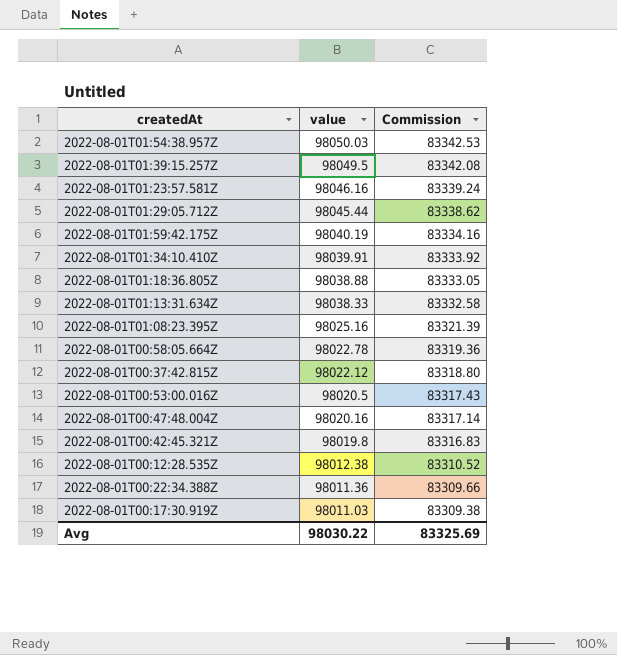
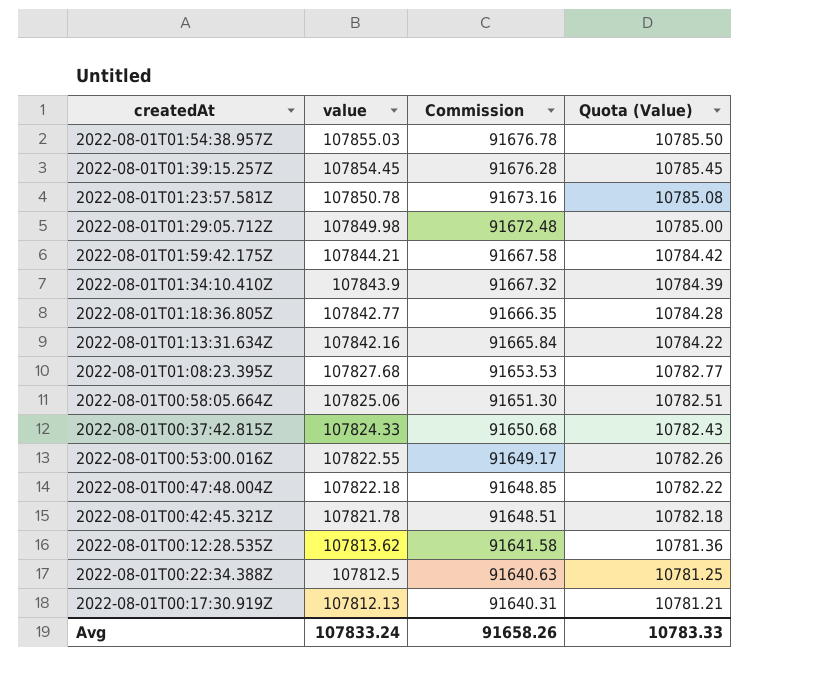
column Quota (Value) | formula: none -> [value] * 0.1
2022-08-01T01:54:38.957Z | value: 98050.03 -> 107855.03
2022-08-01T01:54:38.957Z | Commission: 83342.53 -> 91676.78
2022-08-01T01:39:15.257Z | value: 98049.5 -> 107854.45
2022-08-01T01:39:15.257Z | Commission: 83342.08 -> 91676.28
2022-08-01T01:23:57.581Z | value: 98046.16 -> 107850.78
2022-08-01T01:23:57.581Z | Commission: 83339.24 -> 91673.16
2022-08-01T01:29:05.712Z | value: 98045.44 -> 107849.98
2022-08-01T01:29:05.712Z | Commission: 83338.62 -> 91672.48
2022-08-01T01:59:42.175Z | value: 98040.19 -> 107844.21
2022-08-01T01:59:42.175Z | Commission: 83334.16 -> 91667.58
2022-08-01T01:34:10.410Z | value: 98039.91 -> 107843.9
2022-08-01T01:34:10.410Z | Commission: 83333.92 -> 91667.32
2022-08-01T01:18:36.805Z | value: 98038.88 -> 107842.77
2022-08-01T01:18:36.805Z | Commission: 83333.05 -> 91666.35
2022-08-01T01:13:31.634Z | value: 98038.33 -> 107842.16
2022-08-01T01:13:31.634Z | Commission: 83332.58 -> 91665.84
2022-08-01T01:08:23.395Z | value: 98025.16 -> 107827.68
2022-08-01T01:08:23.395Z | Commission: 83321.39 -> 91653.53
2022-08-01T00:58:05.664Z | value: 98022.78 -> 107825.06
2022-08-01T00:58:05.664Z | Commission: 83319.36 -> 91651.30
2022-08-01T00:37:42.815Z | value: 98022.12 -> 107824.33
2022-08-01T00:37:42.815Z | Commission: 83318.80 -> 91650.68
2022-08-01T00:53:00.016Z | value: 98020.5 -> 107822.55
2022-08-01T00:53:00.016Z | Commission: 83317.43 -> 91649.17
2022-08-01T00:47:48.004Z | value: 98020.16 -> 107822.18
2022-08-01T00:47:48.004Z | Commission: 83317.14 -> 91648.85
2022-08-01T00:42:45.321Z | value: 98019.8 -> 107821.78
2022-08-01T00:42:45.321Z | Commission: 83316.83 -> 91648.51
2022-08-01T00:12:28.535Z | value: 98012.38 -> 107813.62
2022-08-01T00:12:28.535Z | Commission: 83310.52 -> 91641.58
2022-08-01T00:22:34.388Z | value: 98011.36 -> 107812.5
2022-08-01T00:22:34.388Z | Commission: 83309.66 -> 91640.63
2022-08-01T00:17:30.919Z | value: 98011.03 -> 107812.13
2022-08-01T00:17:30.919Z | Commission: 83309.38 -> 91640.31
Avg | value: 98030.22 -> 107833.24
Avg | Commission: 83325.69 -> 91658.26

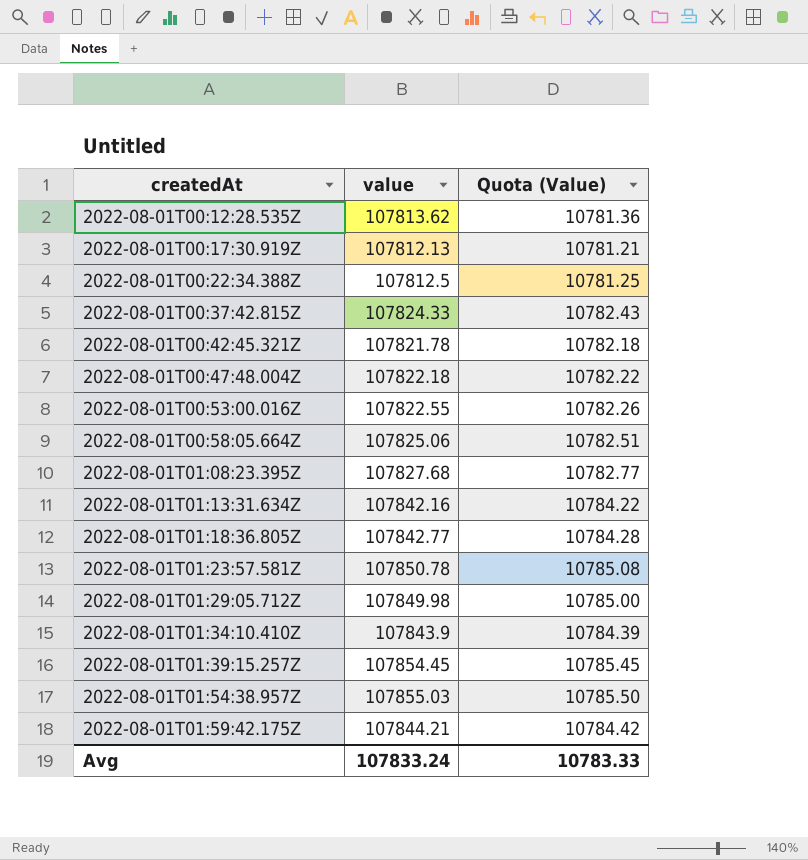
row order: value descending -> createdAt ascending
column Commission | formula: [value] * 0.85 -> none

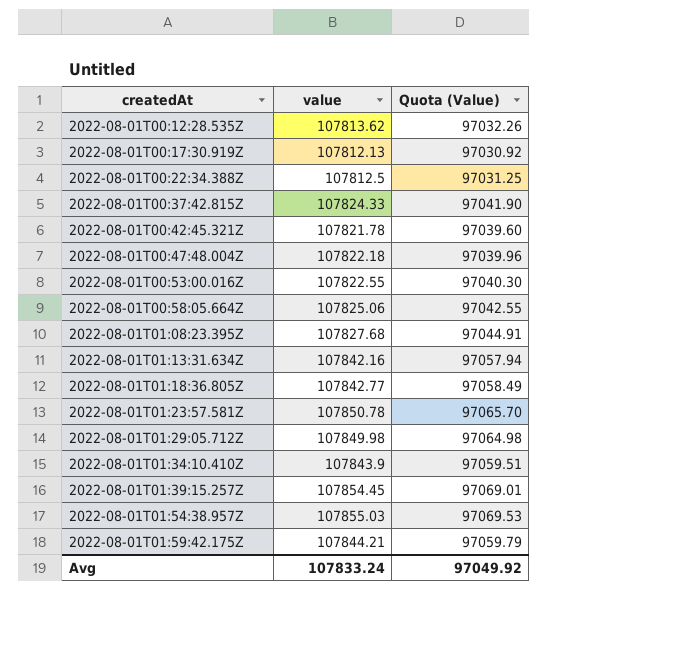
column Quota (Value) | formula: [value] * 0.1 -> [value] * 0.9
Avg | Quota (Value): 10783.33 -> 97049.92

